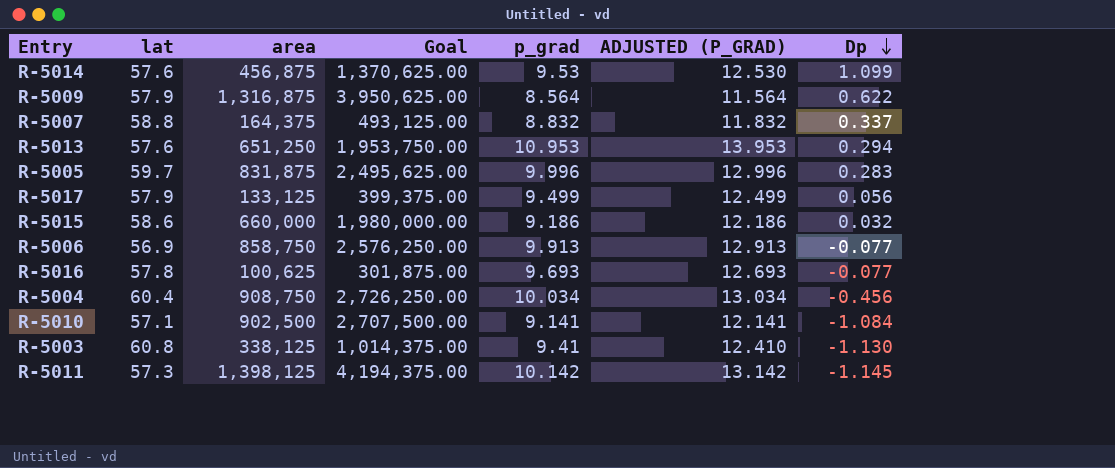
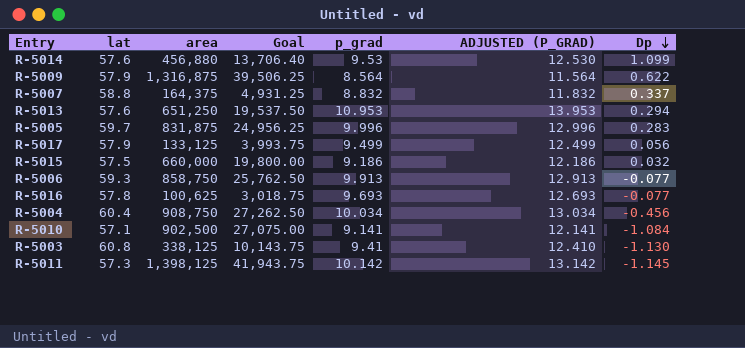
column Goal | formula: [area] * 3 -> [area] * 0.03
R-5014 | area: 456,875 -> 456,880
R-5015 | lat: 58.6 -> 57.5
R-5006 | lat: 56.9 -> 59.3

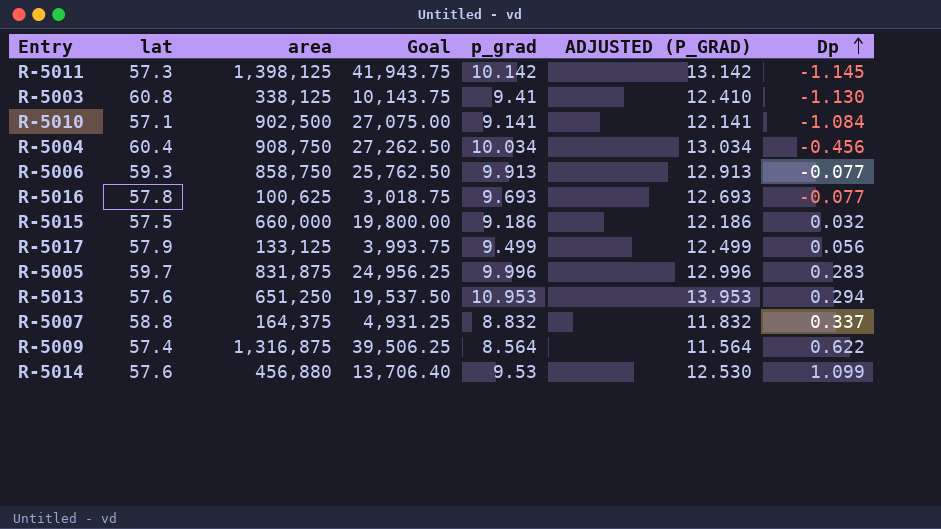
row order: Dp descending -> Dp ascending
R-5009 | lat: 57.9 -> 57.4

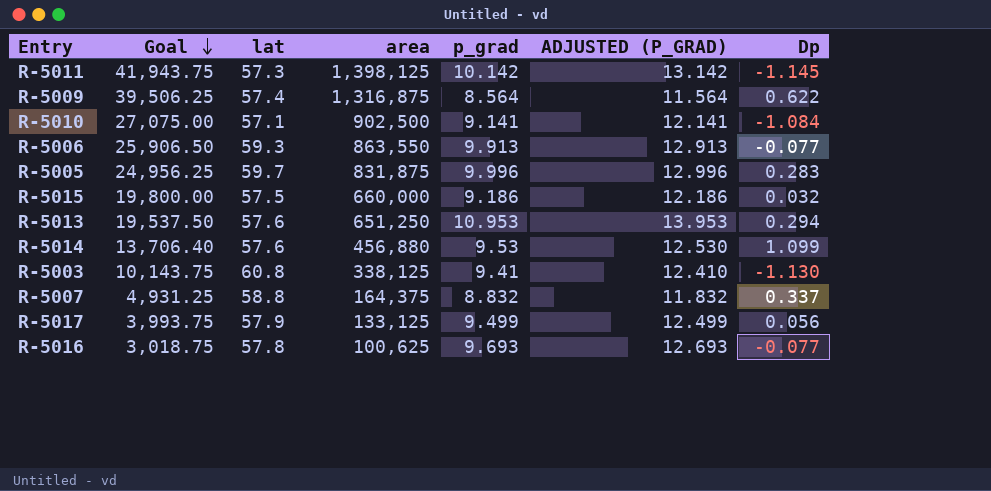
row order: Dp ascending -> Goal descending
column Goal | position: 4 -> 2
row R-5004: 60.4 | 908,750 | 27,262.50 | 10.034 | 13.034 | -0.456 -> none
R-5006 | Goal: 25,762.50 -> 25,906.50
R-5006 | area: 858,750 -> 863,550

